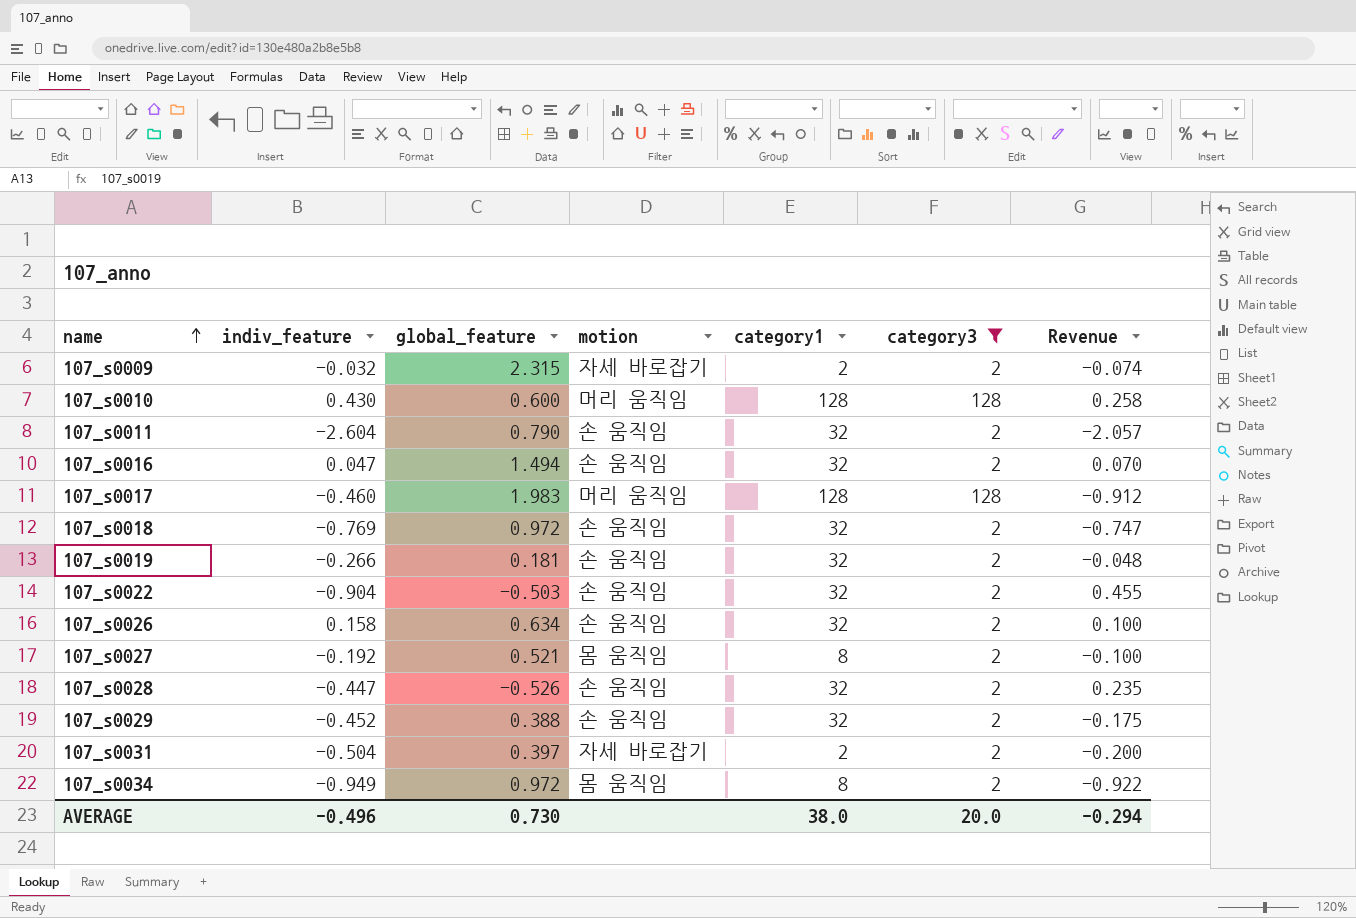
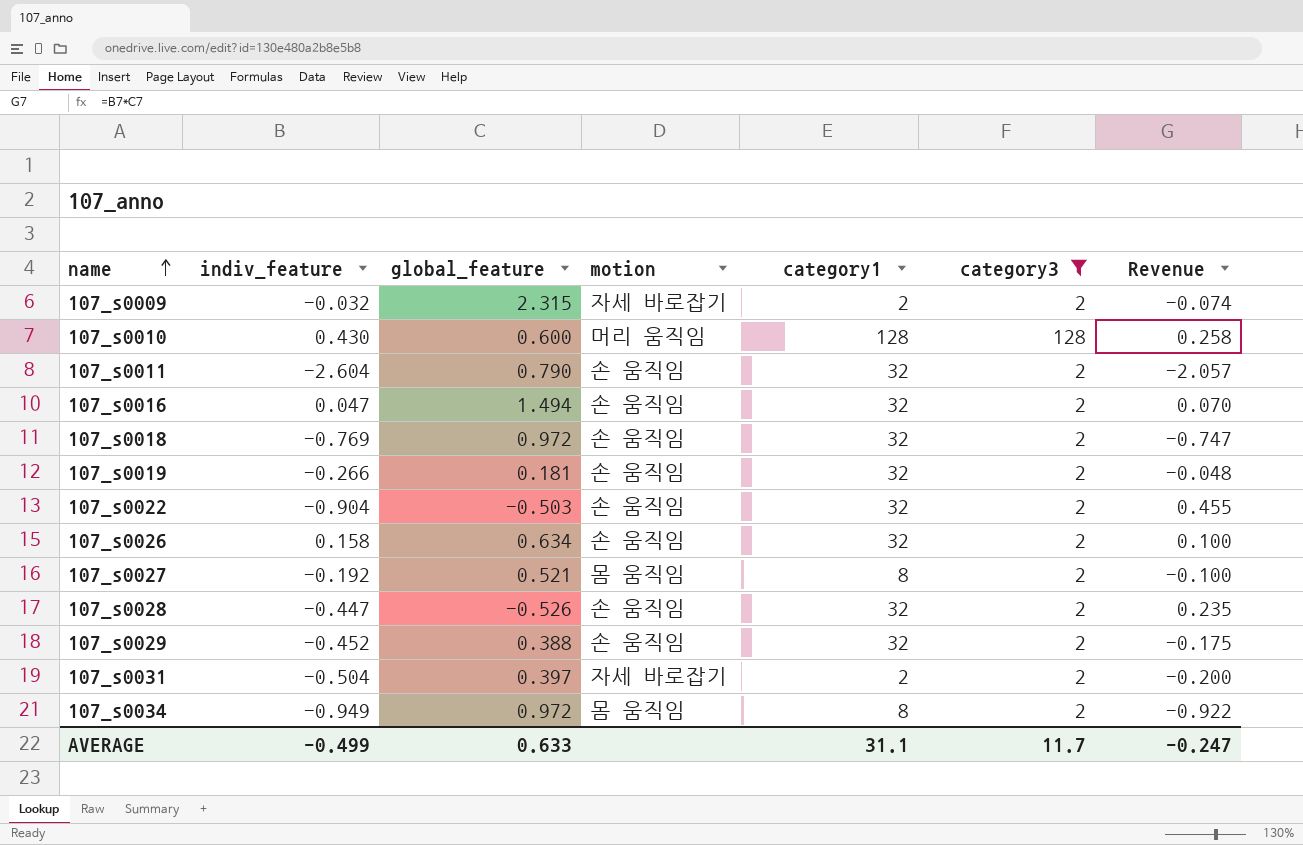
row 107_s0017: -0.460 | 1.983 | 머리 움직임 | 128 | 128 | -0.912 -> none
AVERAGE | indiv_feature: -0.496 -> -0.499
AVERAGE | global_feature: 0.730 -> 0.633
AVERAGE | category1: 38.0 -> 31.1
AVERAGE | category3: 20.0 -> 11.7
AVERAGE | Revenue: -0.294 -> -0.247

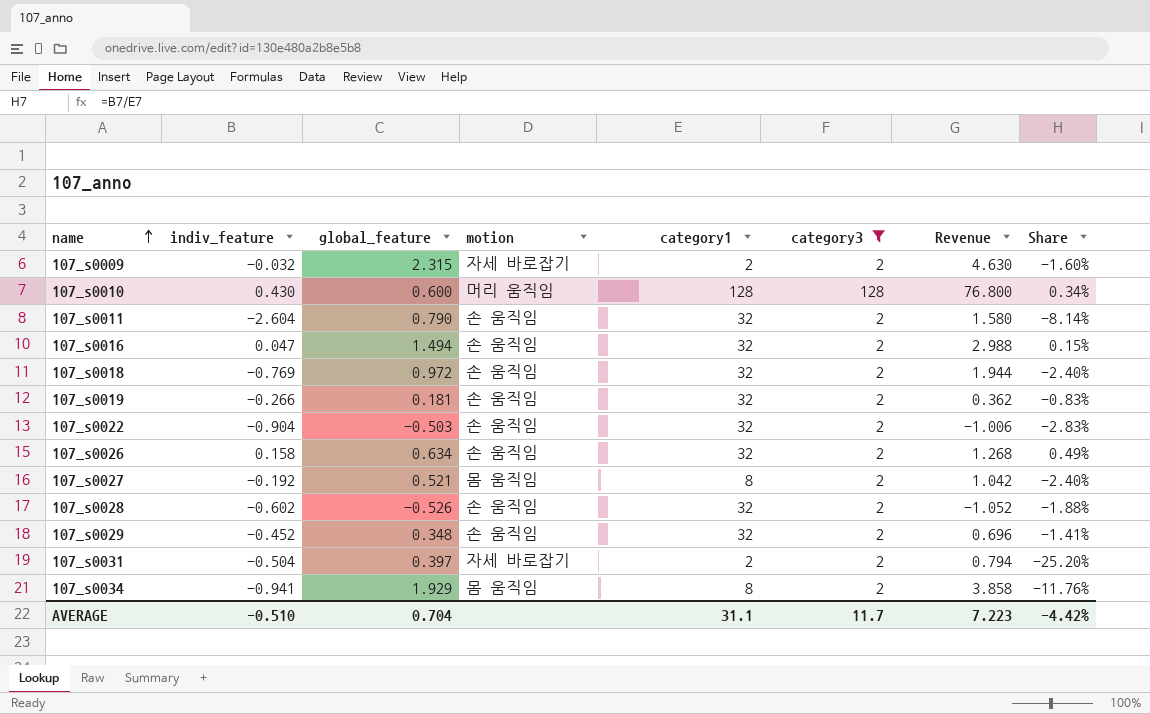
column Revenue | formula: [indiv_feature] * [global_feature] -> [global_feature] * [category3]
column Share | formula: none -> [indiv_feature] / [category1]
107_s0028 | indiv_feature: -0.447 -> -0.602
107_s0029 | global_feature: 0.388 -> 0.348
107_s0034 | indiv_feature: -0.949 -> -0.941
107_s0034 | global_feature: 0.972 -> 1.929
AVERAGE | indiv_feature: -0.499 -> -0.510
AVERAGE | global_feature: 0.633 -> 0.704
AVERAGE | Revenue: -0.247 -> 7.223

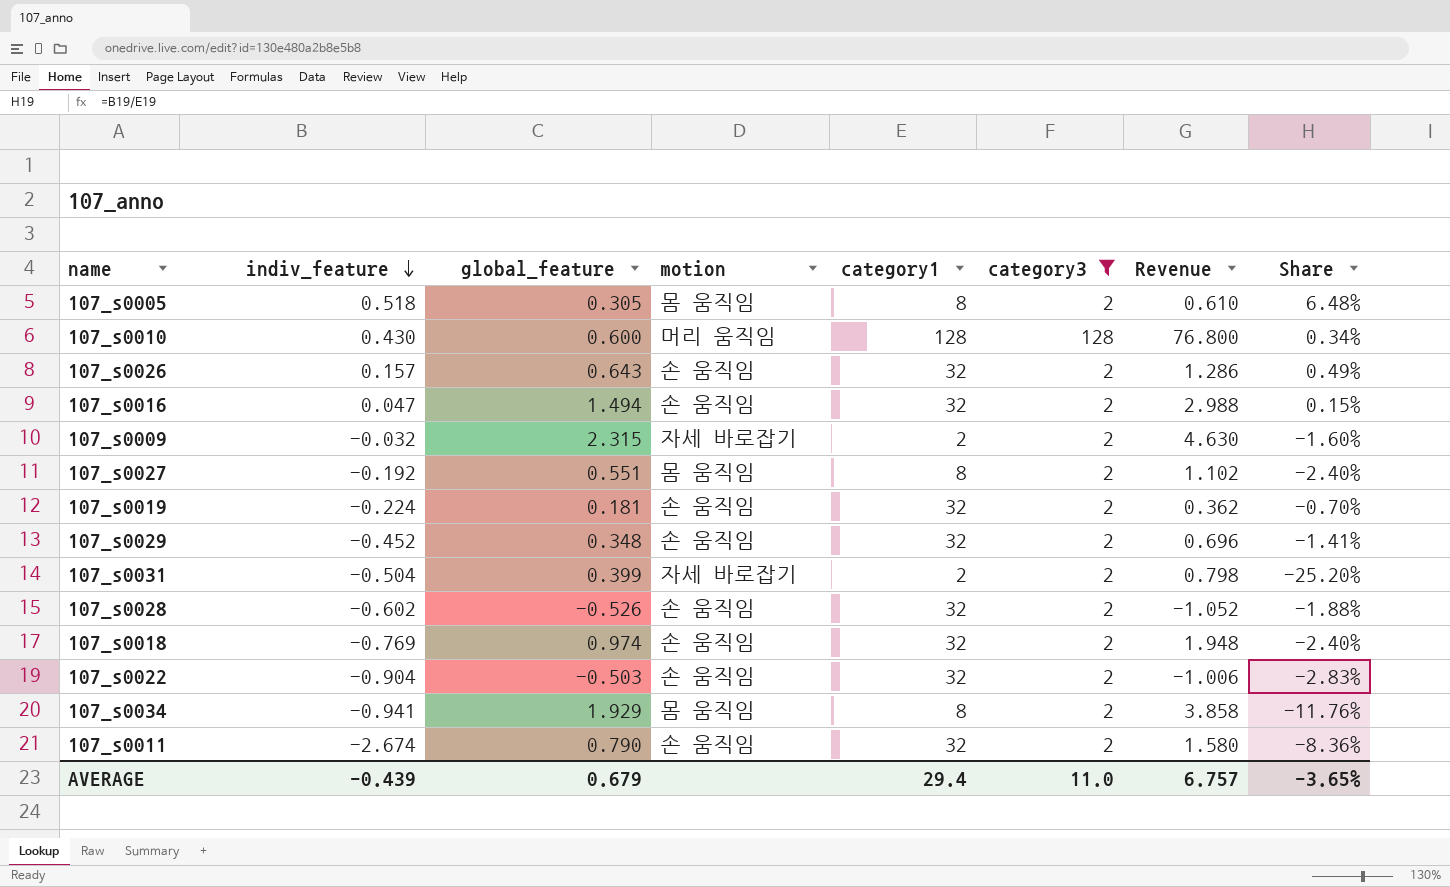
row order: name ascending -> indiv_feature descending
row 107_s0005: none -> 0.518 | 0.305 | 몸 움직임 | 8 | 2 | 0.610 | 6.48%
107_s0026 | indiv_feature: 0.158 -> 0.157
107_s0026 | global_feature: 0.634 -> 0.643
107_s0026 | Revenue: 1.268 -> 1.286
107_s0027 | global_feature: 0.521 -> 0.551
107_s0027 | Revenue: 1.042 -> 1.102
107_s0019 | indiv_feature: -0.266 -> -0.224
107_s0019 | Share: -0.83% -> -0.70%
107_s0031 | global_feature: 0.397 -> 0.399
107_s0031 | Revenue: 0.794 -> 0.798
107_s0018 | global_feature: 0.972 -> 0.974
107_s0018 | Revenue: 1.944 -> 1.948
107_s0011 | indiv_feature: -2.604 -> -2.674
107_s0011 | Share: -8.14% -> -8.36%
AVERAGE | indiv_feature: -0.510 -> -0.439
AVERAGE | global_feature: 0.704 -> 0.679
AVERAGE | category1: 31.1 -> 29.4
AVERAGE | category3: 11.7 -> 11.0
AVERAGE | Revenue: 7.223 -> 6.757
AVERAGE | Share: -4.42% -> -3.65%

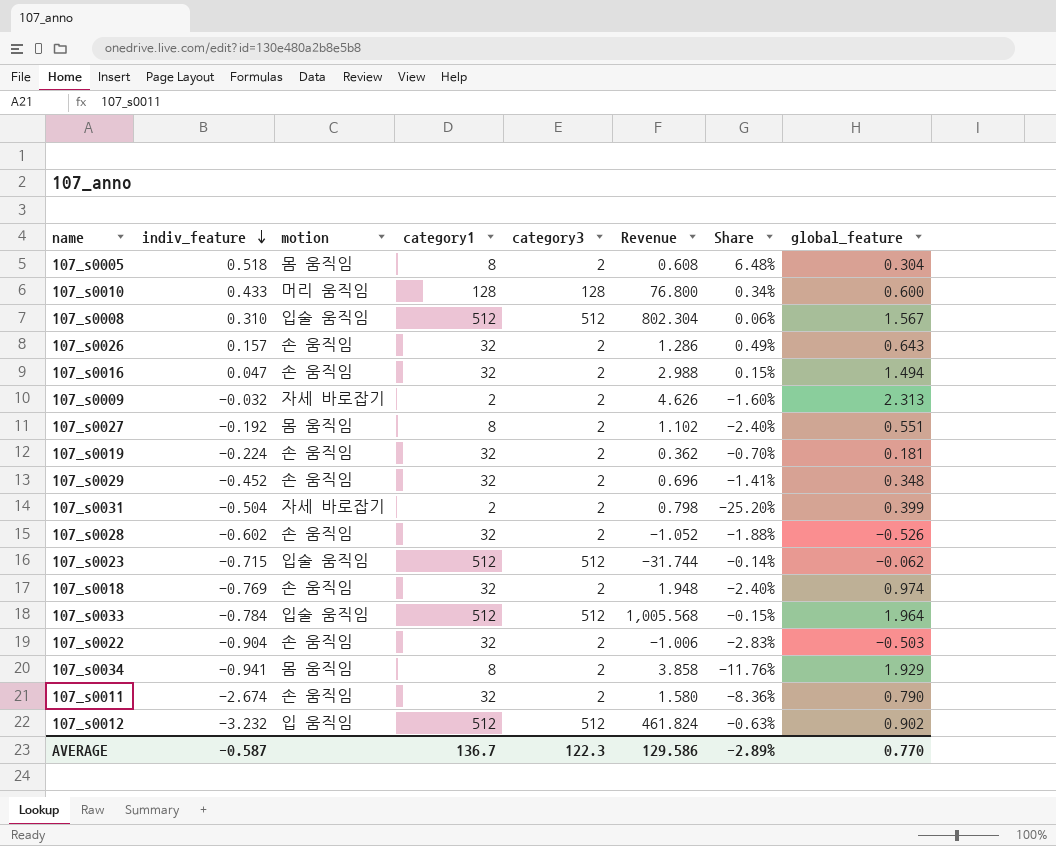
filter: category3 != 512 -> none
column global_feature | position: 3 -> 8
107_s0005 | Revenue: 0.610 -> 0.608
107_s0005 | global_feature: 0.305 -> 0.304
107_s0010 | indiv_feature: 0.430 -> 0.433
107_s0009 | Revenue: 4.630 -> 4.626
107_s0009 | global_feature: 2.315 -> 2.313
AVERAGE | indiv_feature: -0.439 -> -0.587
AVERAGE | category1: 29.4 -> 136.7
AVERAGE | category3: 11.0 -> 122.3
AVERAGE | Revenue: 6.757 -> 129.586
AVERAGE | Share: -3.65% -> -2.89%
AVERAGE | global_feature: 0.679 -> 0.770

